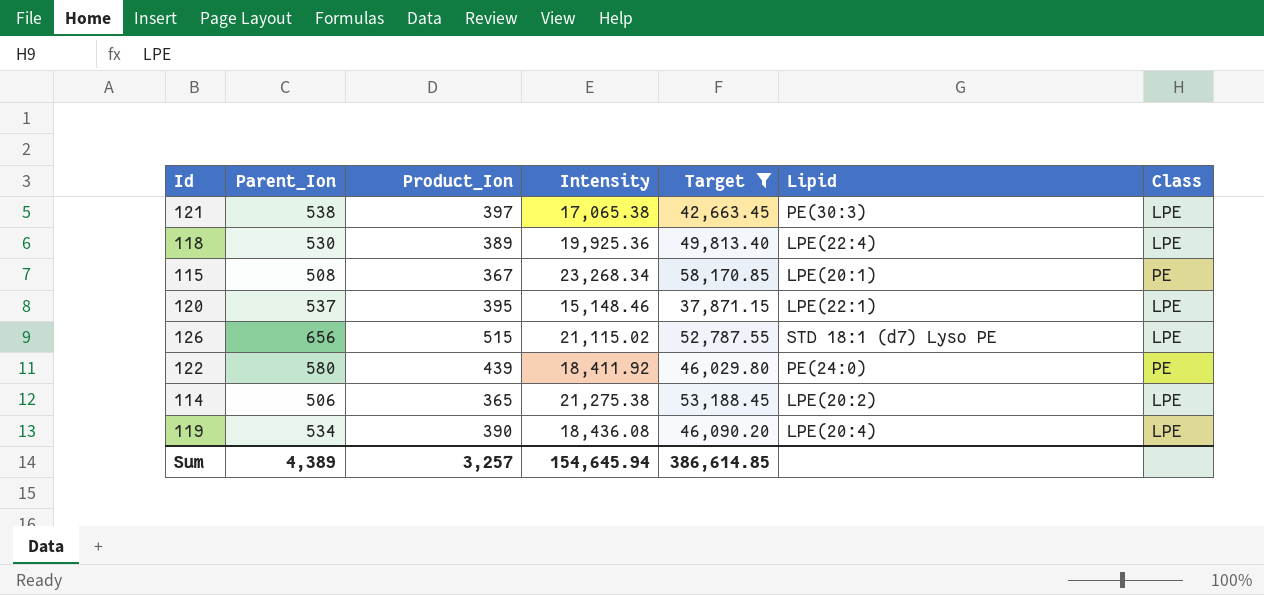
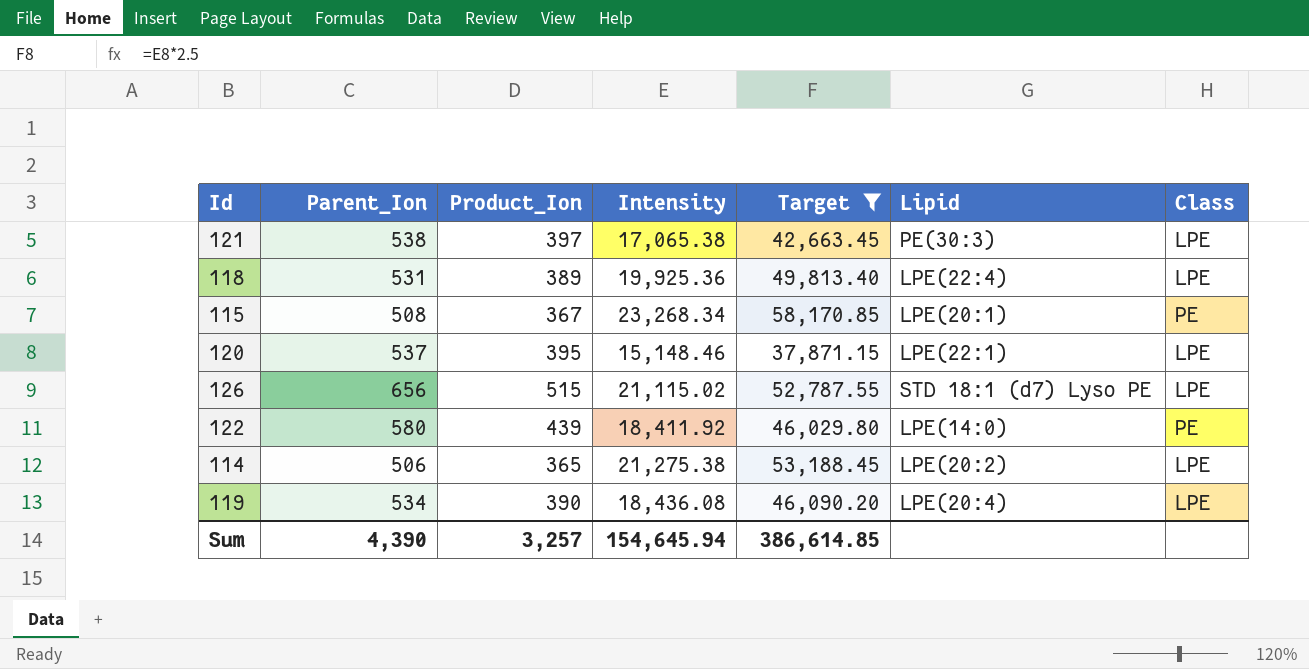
118 | Parent_Ion: 530 -> 531
122 | Lipid: PE(24:0) -> LPE(14:0)
Sum | Parent_Ion: 4,389 -> 4,390

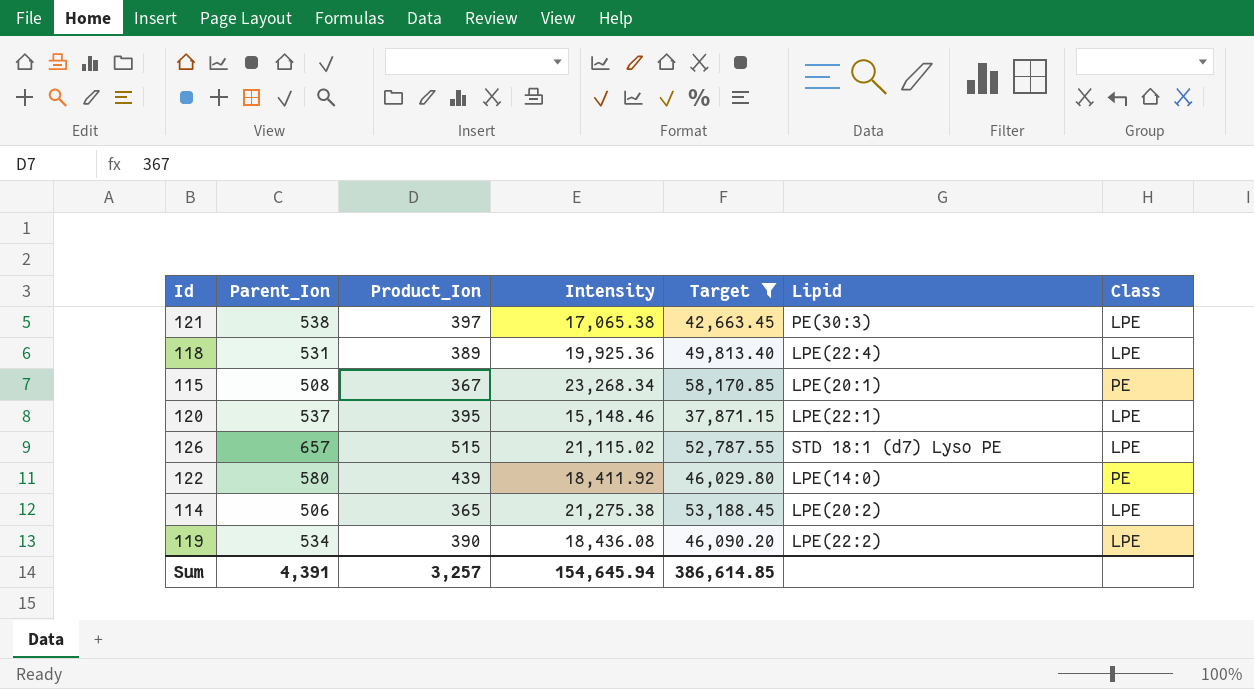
126 | Parent_Ion: 656 -> 657
119 | Lipid: LPE(20:4) -> LPE(22:2)
Sum | Parent_Ion: 4,390 -> 4,391

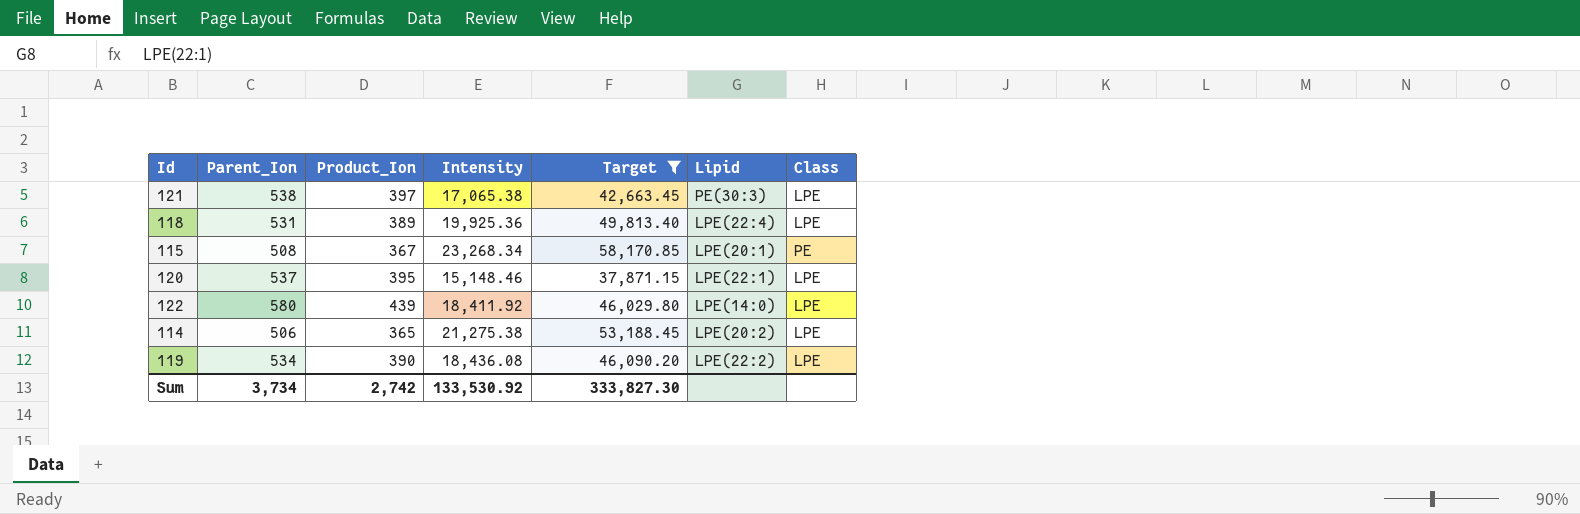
row 126: 657 | 515 | 21,115.02 | 52,787.55 | STD 18:1 (d7) Lyso PE | LPE -> none
122 | Class: PE -> LPE
Sum | Parent_Ion: 4,391 -> 3,734
Sum | Product_Ion: 3,257 -> 2,742
Sum | Intensity: 154,645.94 -> 133,530.92
Sum | Target: 386,614.85 -> 333,827.30

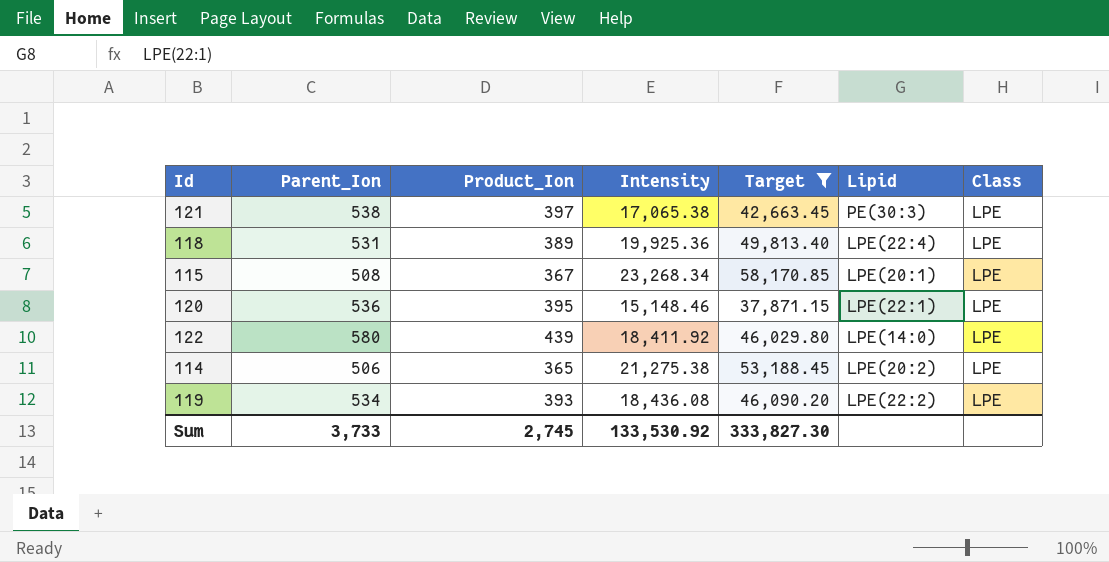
115 | Class: PE -> LPE
120 | Parent_Ion: 537 -> 536
119 | Product_Ion: 390 -> 393
Sum | Parent_Ion: 3,734 -> 3,733
Sum | Product_Ion: 2,742 -> 2,745

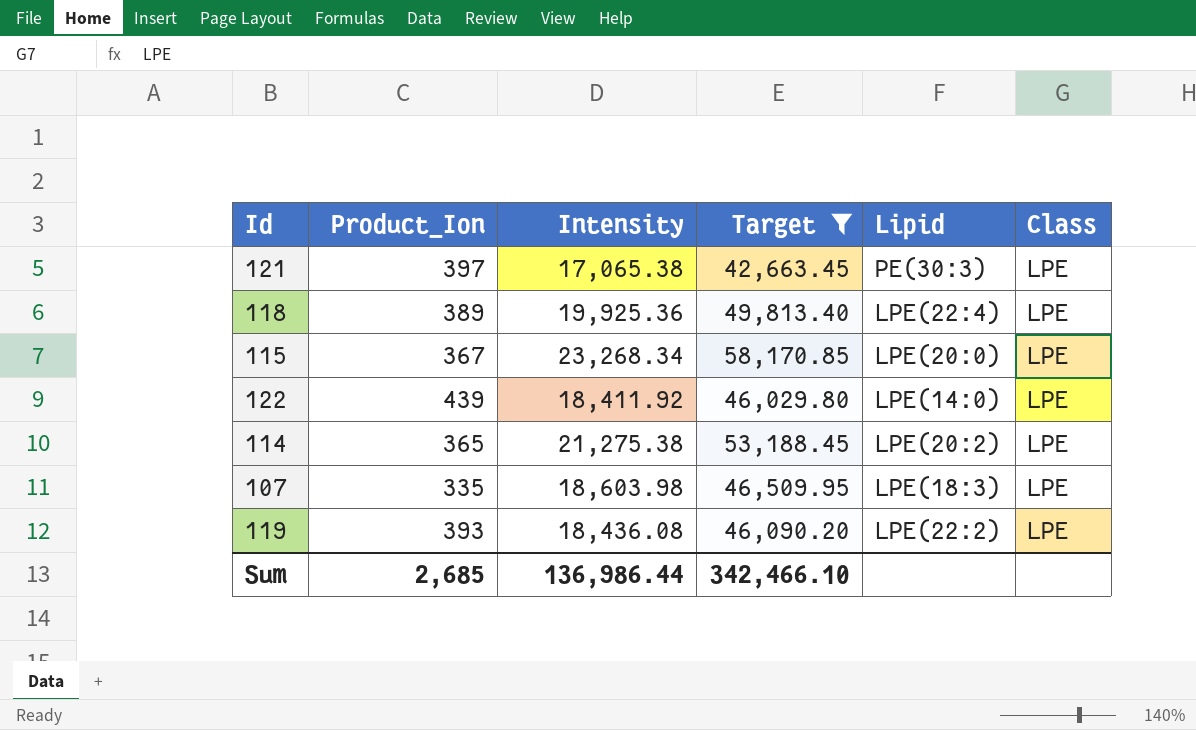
column Parent_Ion | position: 2 -> none
row 120: 536 | 395 | 15,148.46 | 37,871.15 | LPE(22:1) | LPE -> none
115 | Lipid: LPE(20:1) -> LPE(20:0)
row 107: none -> 335 | 18,603.98 | 46,509.95 | LPE(18:3) | LPE
Sum | Product_Ion: 2,745 -> 2,685
Sum | Intensity: 133,530.92 -> 136,986.44
Sum | Target: 333,827.30 -> 342,466.10

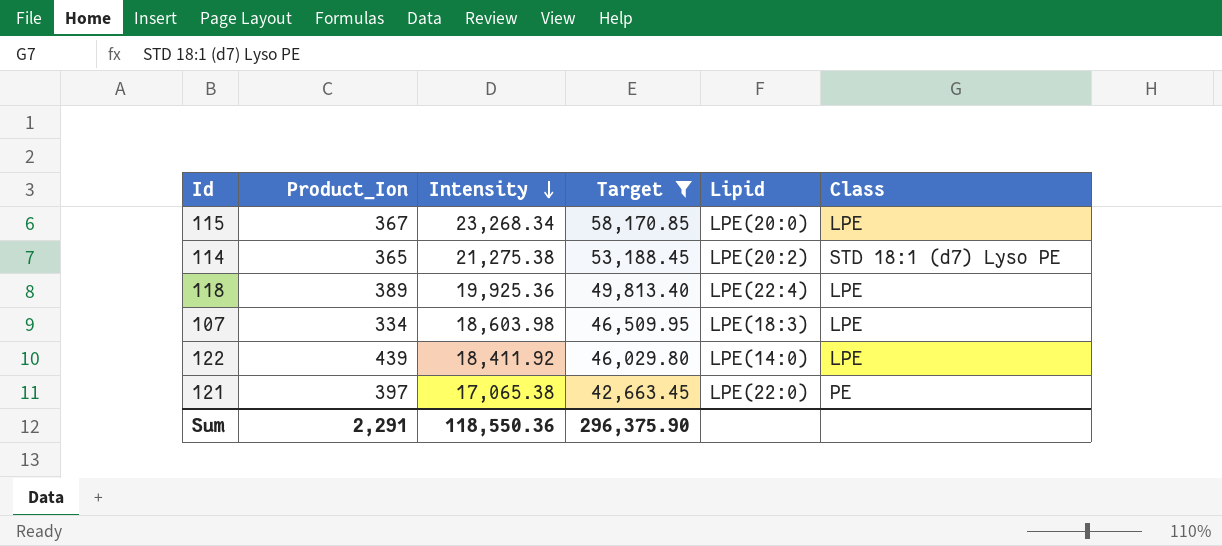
row order: none -> Intensity descending
row 119: 393 | 18,436.08 | 46,090.20 | LPE(22:2) | LPE -> none
114 | Class: LPE -> STD 18:1 (d7) Lyso PE
107 | Product_Ion: 335 -> 334
121 | Lipid: PE(30:3) -> LPE(22:0)
121 | Class: LPE -> PE
Sum | Product_Ion: 2,685 -> 2,291
Sum | Intensity: 136,986.44 -> 118,550.36
Sum | Target: 342,466.10 -> 296,375.90

